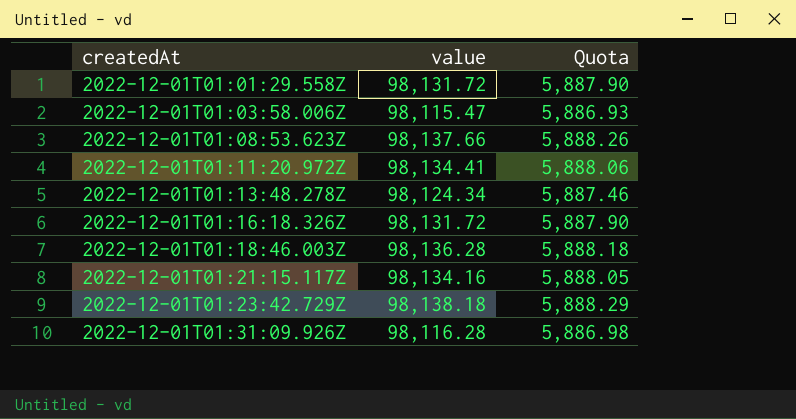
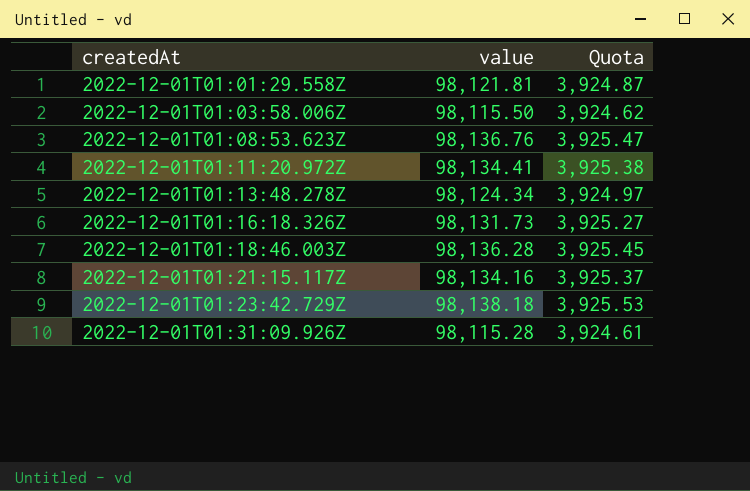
column Quota | formula: [value] * 0.06 -> [value] * 0.04
2022-12-01T01:01:29.558Z | value: 98,131.72 -> 98,121.81
2022-12-01T01:03:58.006Z | value: 98,115.47 -> 98,115.50
2022-12-01T01:08:53.623Z | value: 98,137.66 -> 98,136.76
2022-12-01T01:16:18.326Z | value: 98,131.72 -> 98,131.73
2022-12-01T01:31:09.926Z | value: 98,116.28 -> 98,115.28

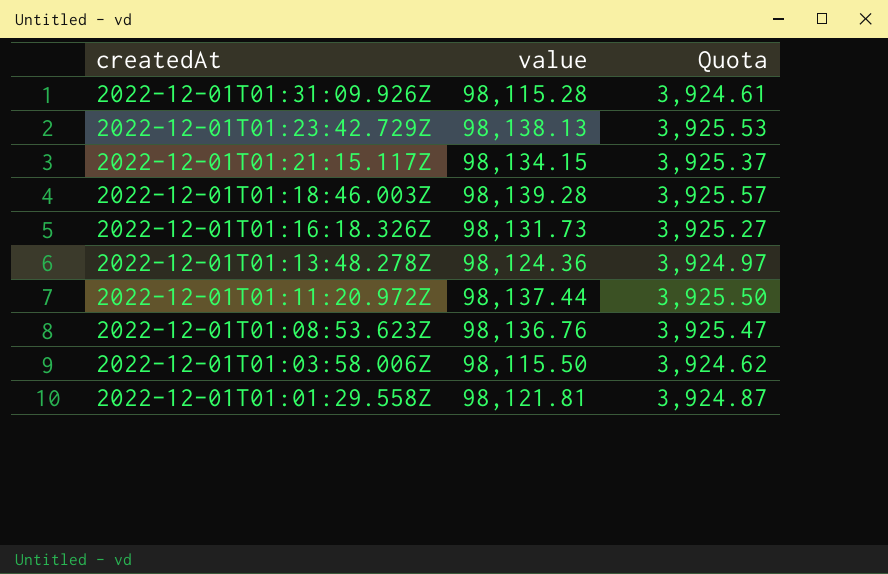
row order: createdAt ascending -> createdAt descending
2022-12-01T01:23:42.729Z | value: 98,138.18 -> 98,138.13
2022-12-01T01:21:15.117Z | value: 98,134.16 -> 98,134.15
2022-12-01T01:18:46.003Z | value: 98,136.28 -> 98,139.28
2022-12-01T01:18:46.003Z | Quota: 3,925.45 -> 3,925.57
2022-12-01T01:13:48.278Z | value: 98,124.34 -> 98,124.36
2022-12-01T01:11:20.972Z | value: 98,134.41 -> 98,137.44
2022-12-01T01:11:20.972Z | Quota: 3,925.38 -> 3,925.50

